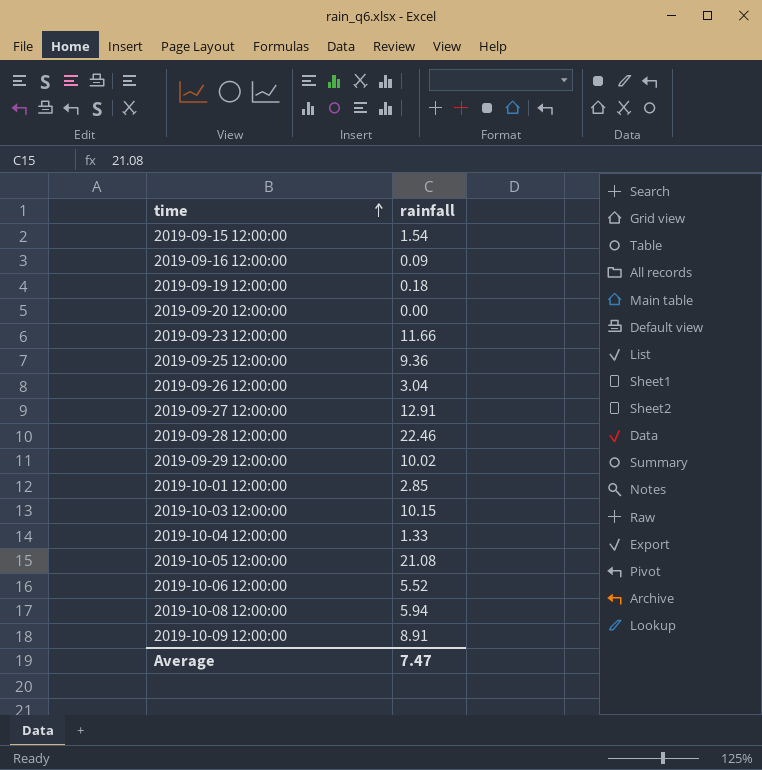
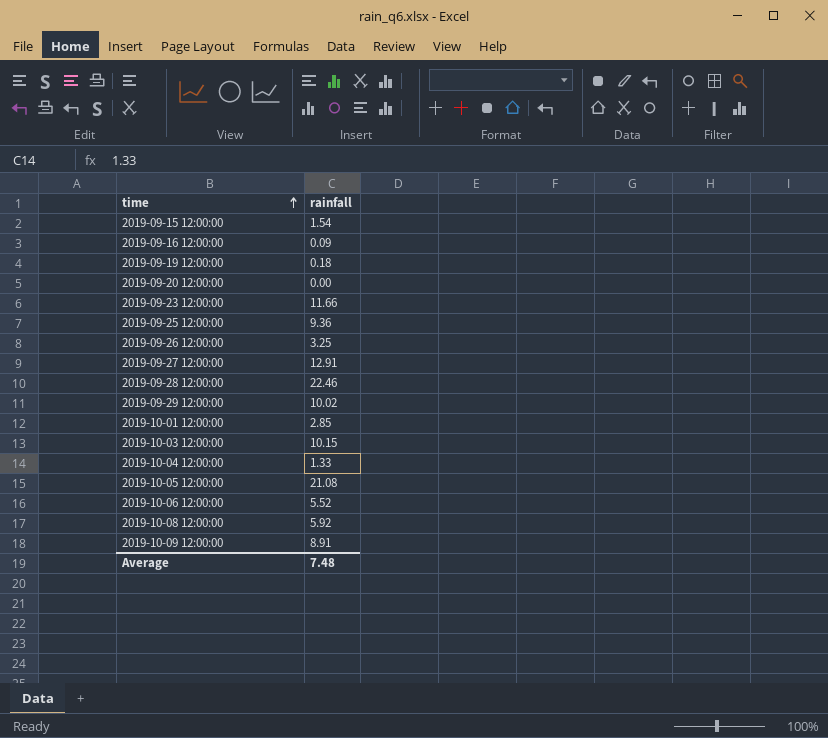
2019-09-26 12:00:00 | rainfall: 3.04 -> 3.25
2019-10-08 12:00:00 | rainfall: 5.94 -> 5.92
Average | rainfall: 7.47 -> 7.48

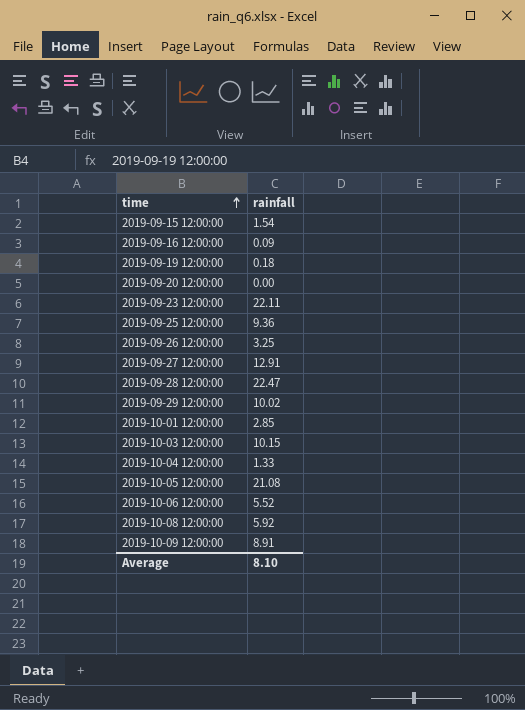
2019-09-23 12:00:00 | rainfall: 11.66 -> 22.11
2019-09-28 12:00:00 | rainfall: 22.46 -> 22.47
Average | rainfall: 7.48 -> 8.10

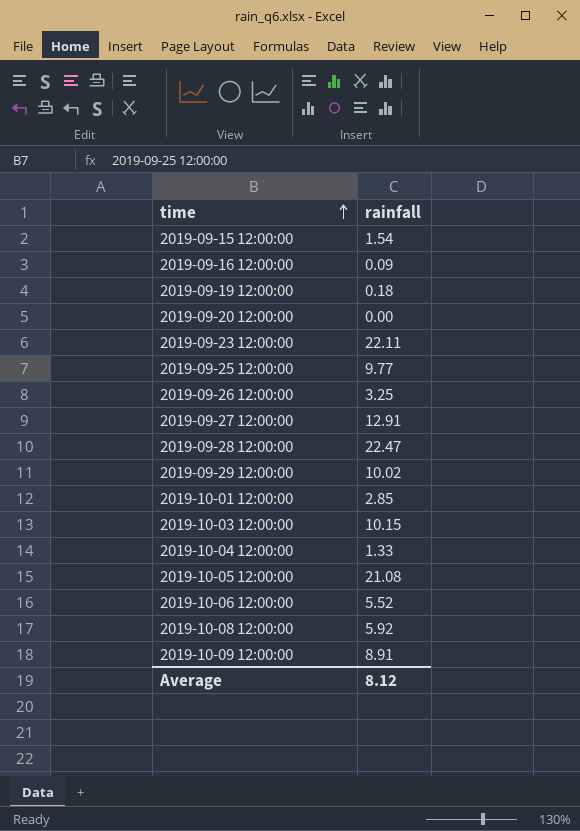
2019-09-25 12:00:00 | rainfall: 9.36 -> 9.77
Average | rainfall: 8.10 -> 8.12

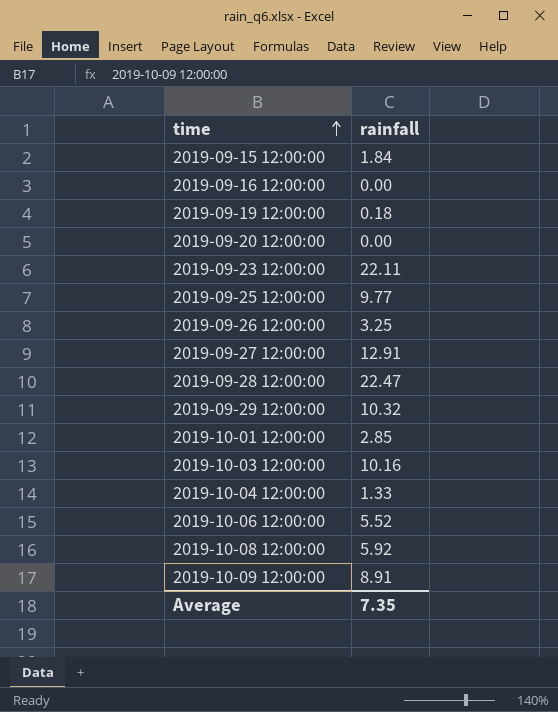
row 2019-10-05 12:00:00: 21.08 -> none
2019-09-15 12:00:00 | rainfall: 1.54 -> 1.84
2019-09-16 12:00:00 | rainfall: 0.09 -> 0.00
2019-09-29 12:00:00 | rainfall: 10.02 -> 10.32
2019-10-03 12:00:00 | rainfall: 10.15 -> 10.16
Average | rainfall: 8.12 -> 7.35

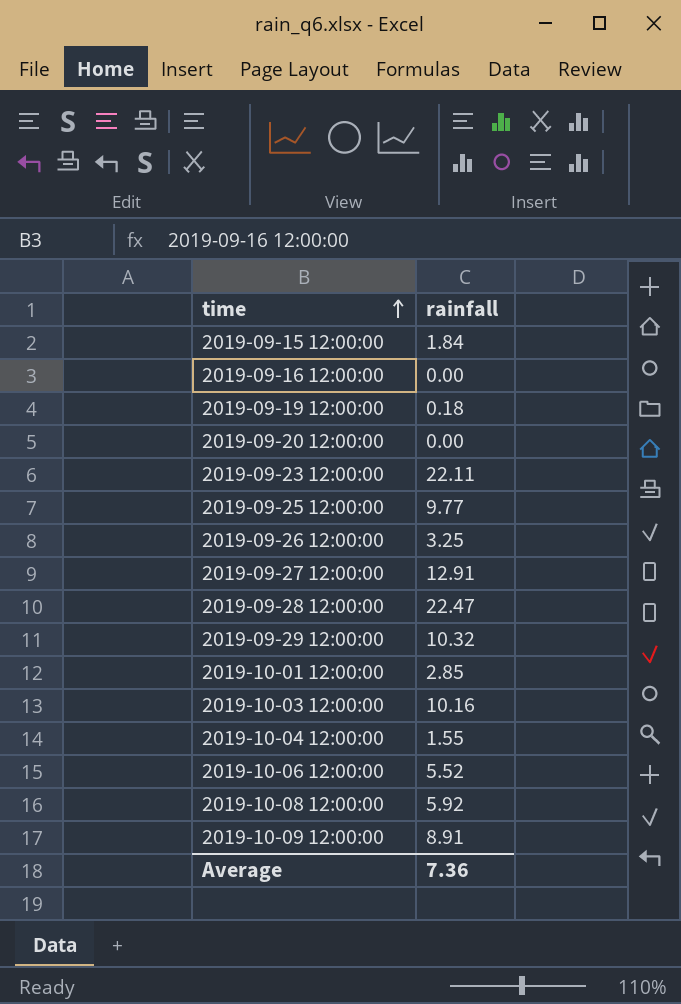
2019-10-04 12:00:00 | rainfall: 1.33 -> 1.55
Average | rainfall: 7.35 -> 7.36

